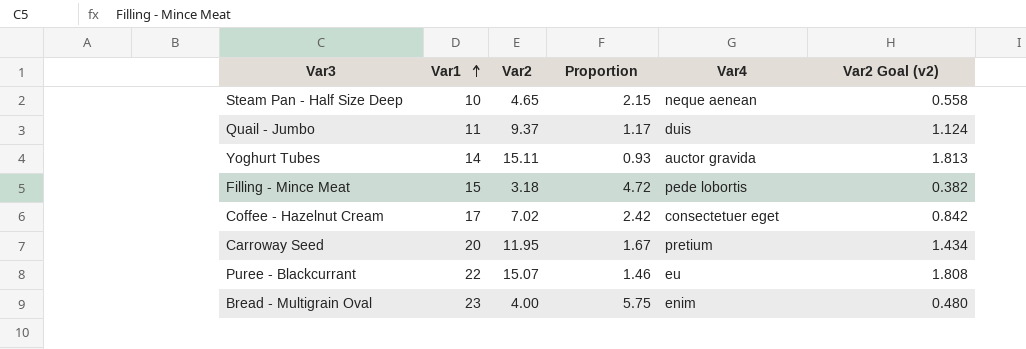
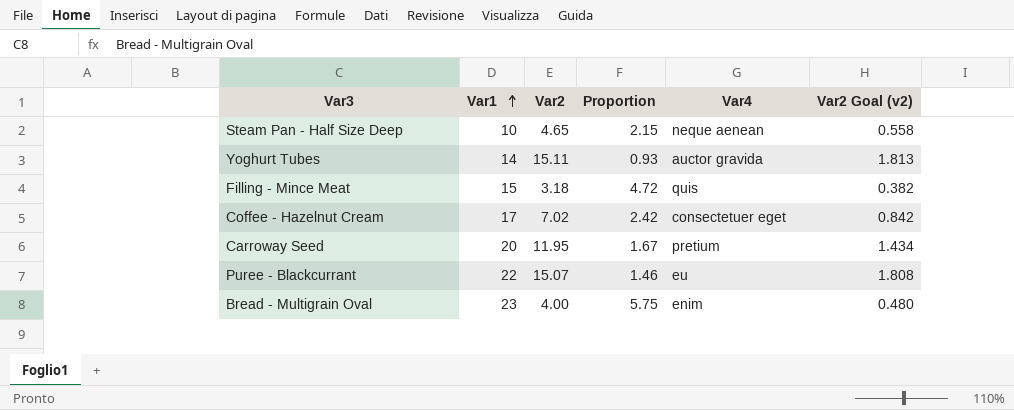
row Quail - Jumbo: 11 | 9.37 | 1.17 | duis | 1.124 -> none
Filling - Mince Meat | Var4: pede lobortis -> quis

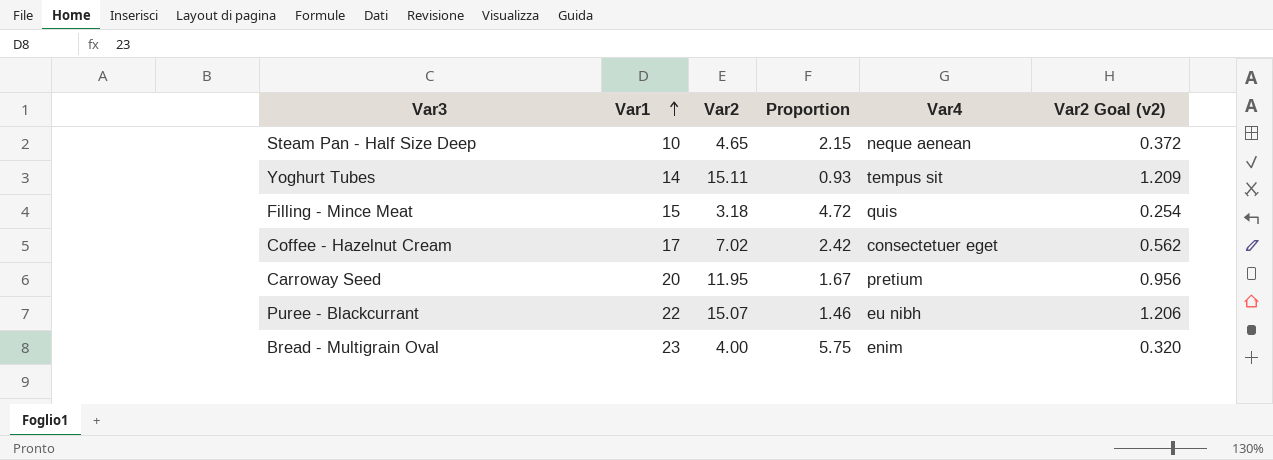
column Var2 Goal (v2) | formula: [Var2] * 0.12 -> [Var2] * 0.08
Yoghurt Tubes | Var4: auctor gravida -> tempus sit
Puree - Blackcurrant | Var4: eu -> eu nibh

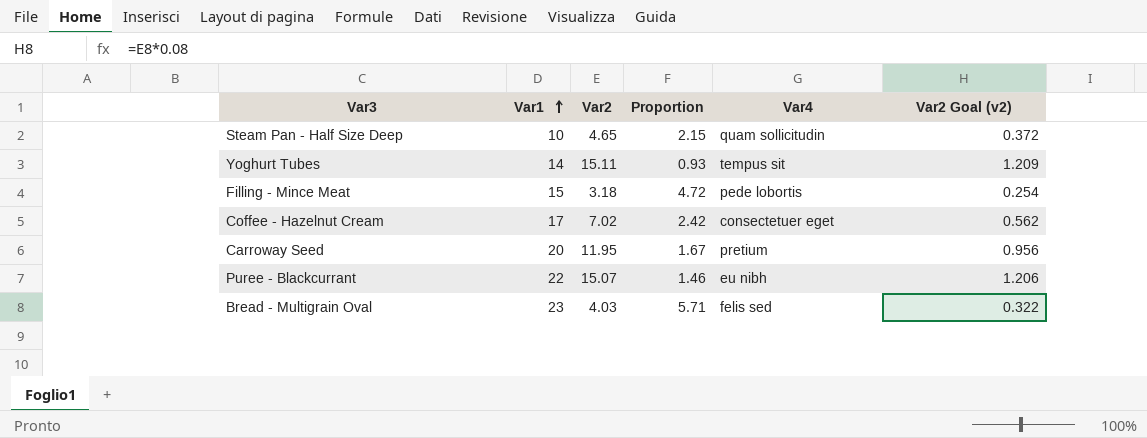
Steam Pan - Half Size Deep | Var4: neque aenean -> quam sollicitudin
Filling - Mince Meat | Var4: quis -> pede lobortis
Bread - Multigrain Oval | Var2: 4.00 -> 4.03
Bread - Multigrain Oval | Proportion: 5.75 -> 5.71
Bread - Multigrain Oval | Var4: enim -> felis sed
Bread - Multigrain Oval | Var2 Goal (v2): 0.320 -> 0.322

